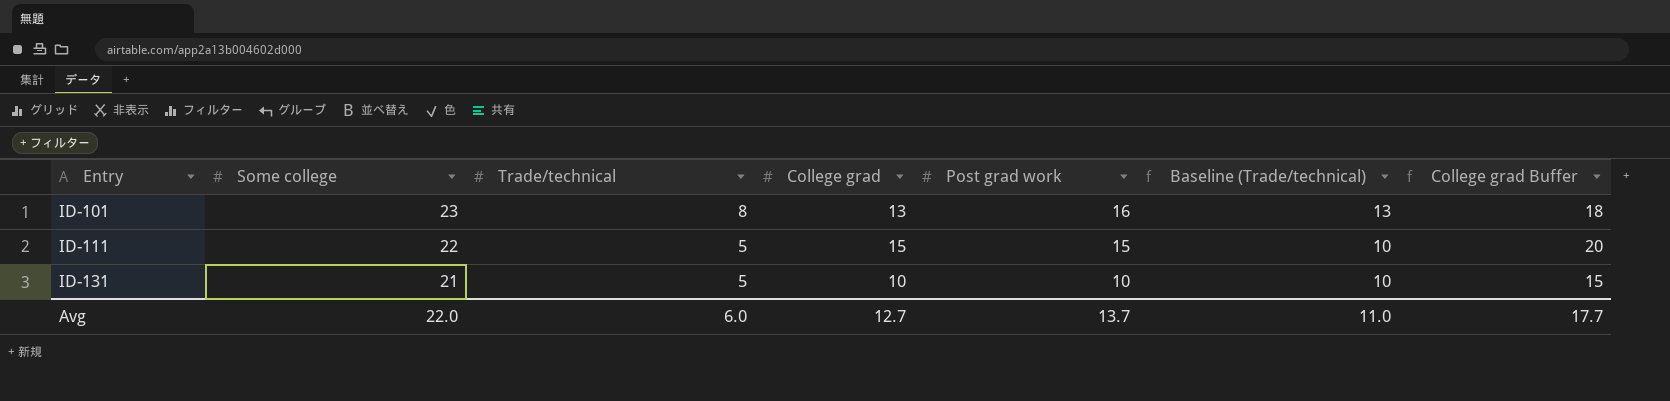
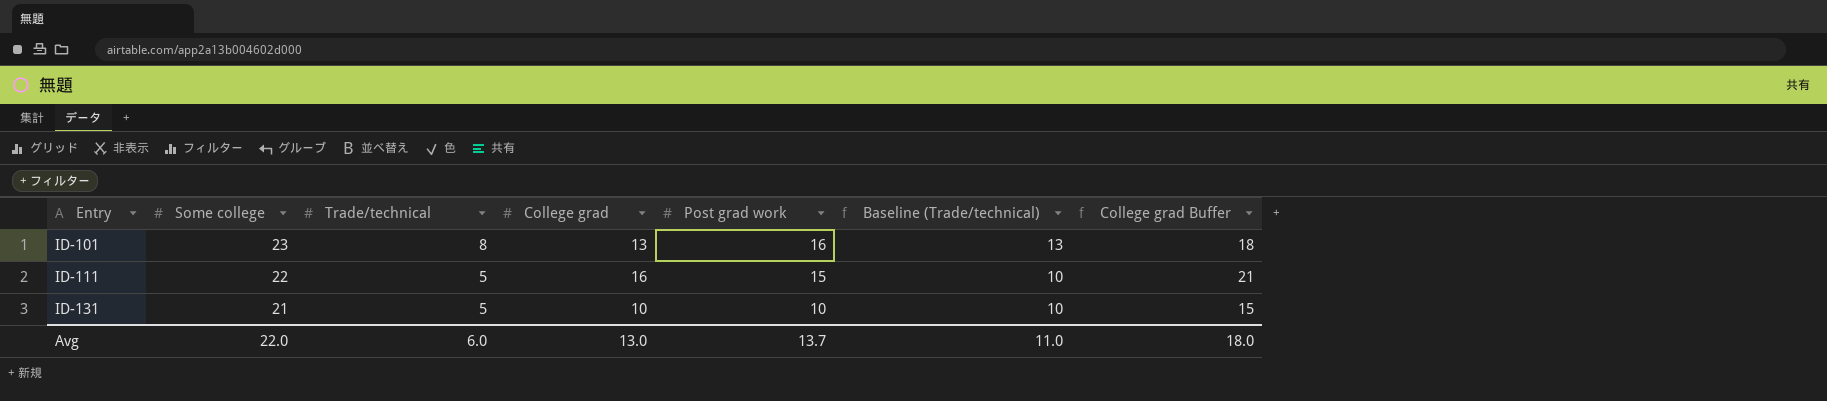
ID-111 | College grad: 15 -> 16
ID-111 | College grad Buffer: 20 -> 21
Avg | College grad: 12.7 -> 13.0
Avg | College grad Buffer: 17.7 -> 18.0

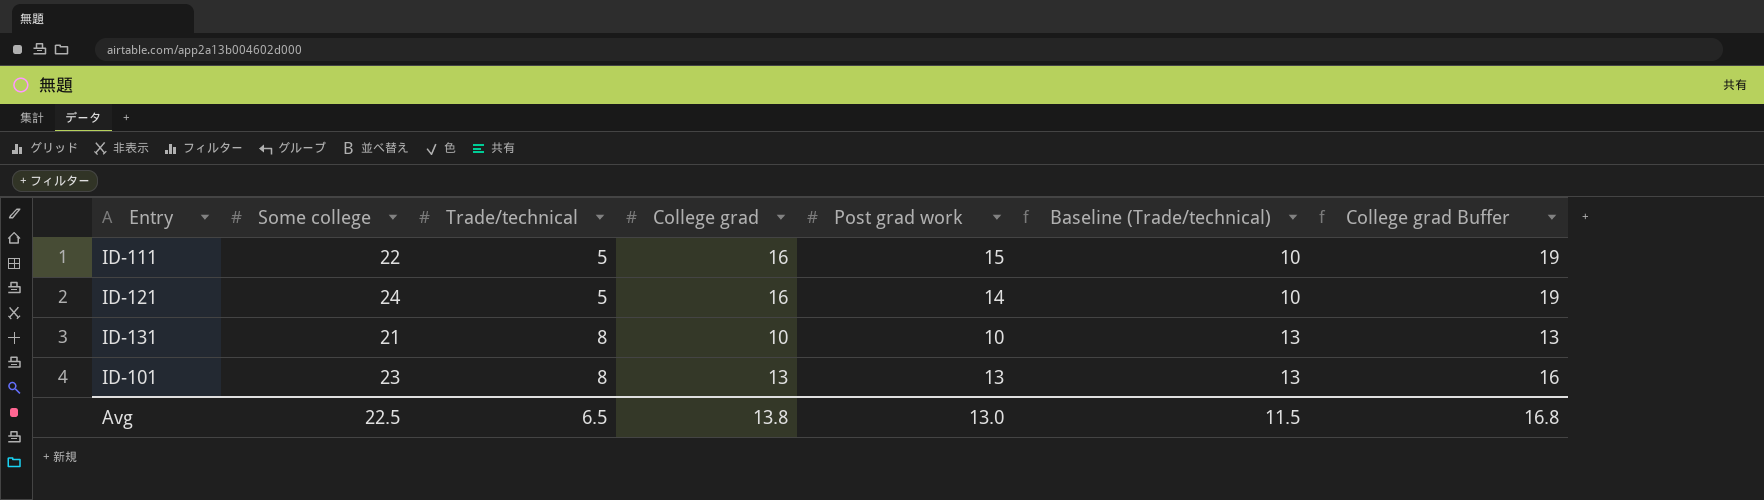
row order: Entry ascending -> Trade/technical ascending
column College grad Buffer | formula: [College grad] + 5 -> [College grad] + 3
row ID-121: none -> 24 | 5 | 16 | 14 | 10 | 19
ID-131 | Trade/technical: 5 -> 8
ID-131 | Baseline (Trade/technical): 10 -> 13
ID-101 | Post grad work: 16 -> 13
Avg | Some college: 22.0 -> 22.5
Avg | Trade/technical: 6.0 -> 6.5
Avg | College grad: 13.0 -> 13.8
Avg | Post grad work: 13.7 -> 13.0
Avg | Baseline (Trade/technical): 11.0 -> 11.5
Avg | College grad Buffer: 18.0 -> 16.8

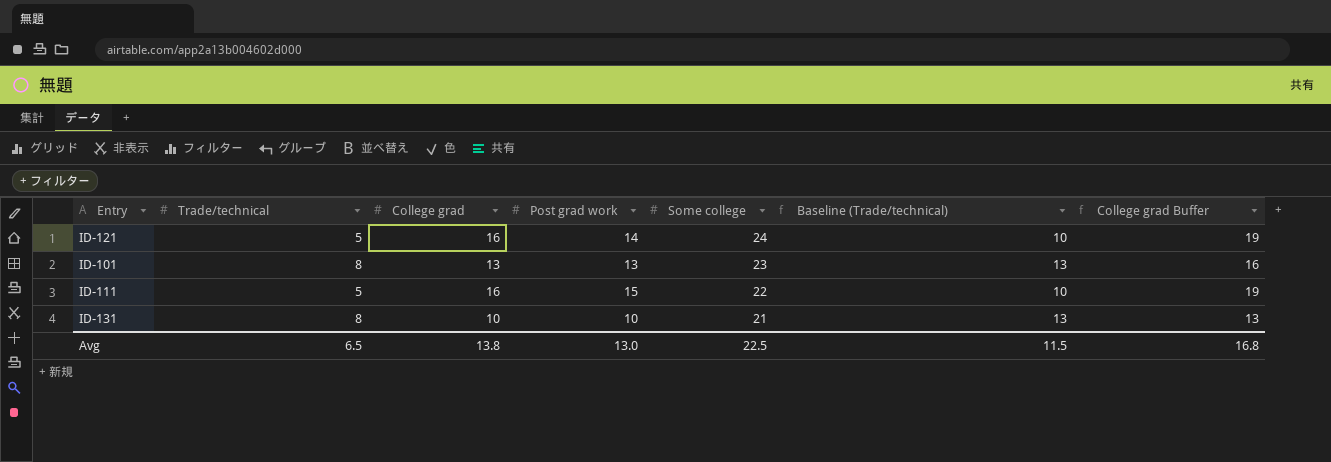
row order: Trade/technical ascending -> Some college descending
column Some college | position: 2 -> 5

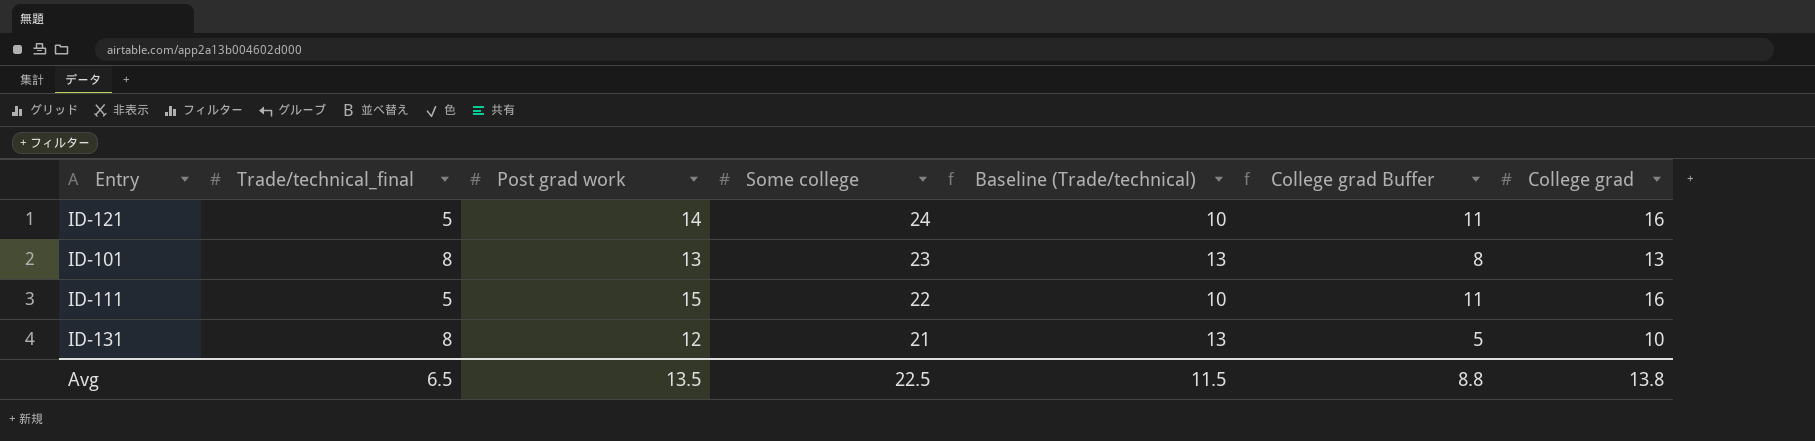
column name: Trade/technical -> Trade/technical_final
column College grad Buffer | formula: [College grad] + 3 -> [College grad] - 5
column College grad | position: 3 -> 7
ID-131 | Post grad work: 10 -> 12
Avg | Post grad work: 13.0 -> 13.5
Avg | College grad Buffer: 16.8 -> 8.8

